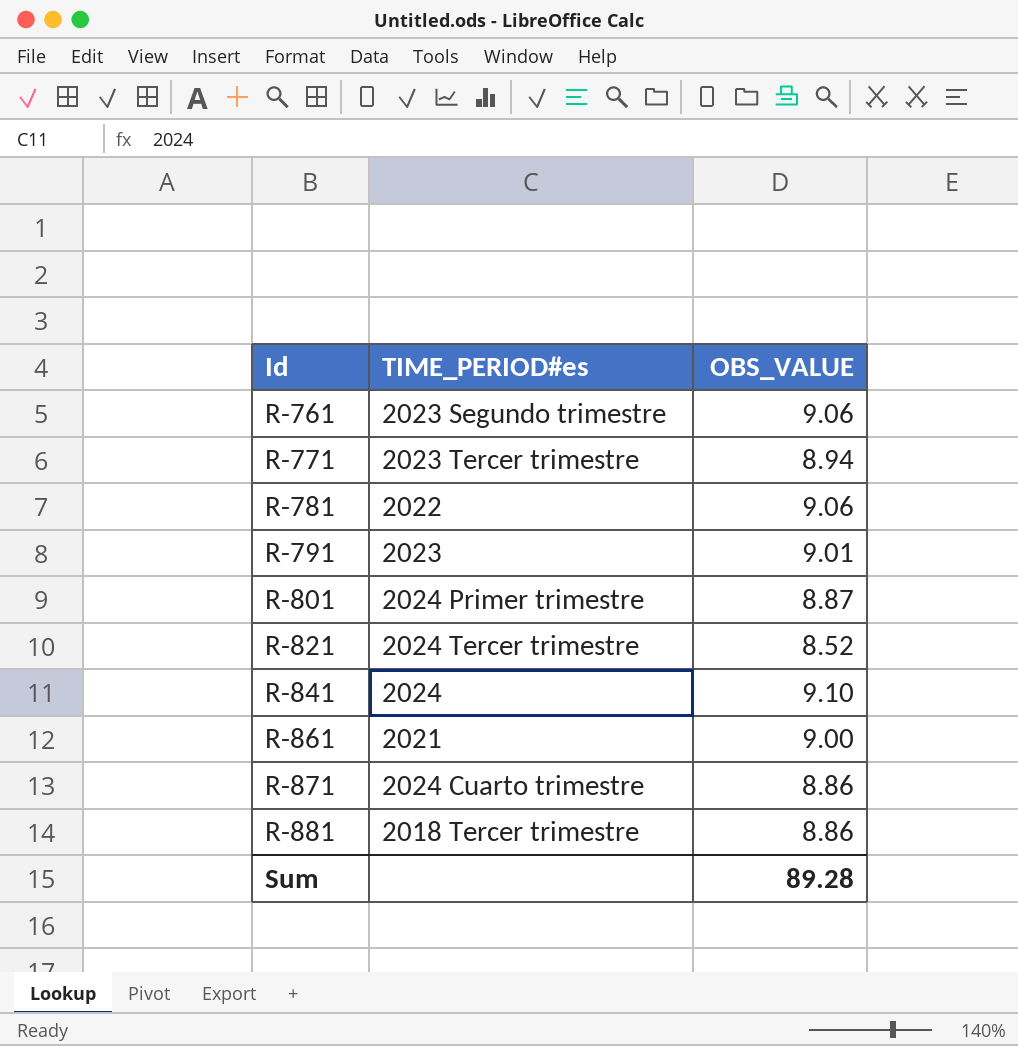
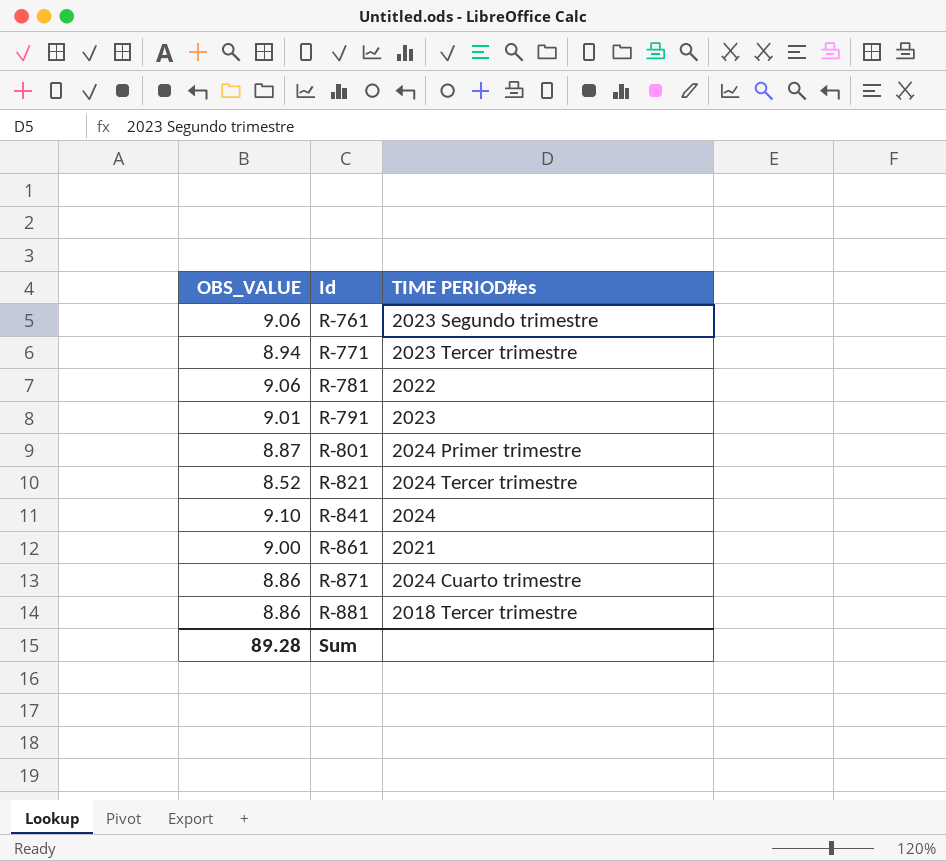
column OBS_VALUE | position: 3 -> 1
column name: TIME_PERIOD#es -> TIME PERIOD#es

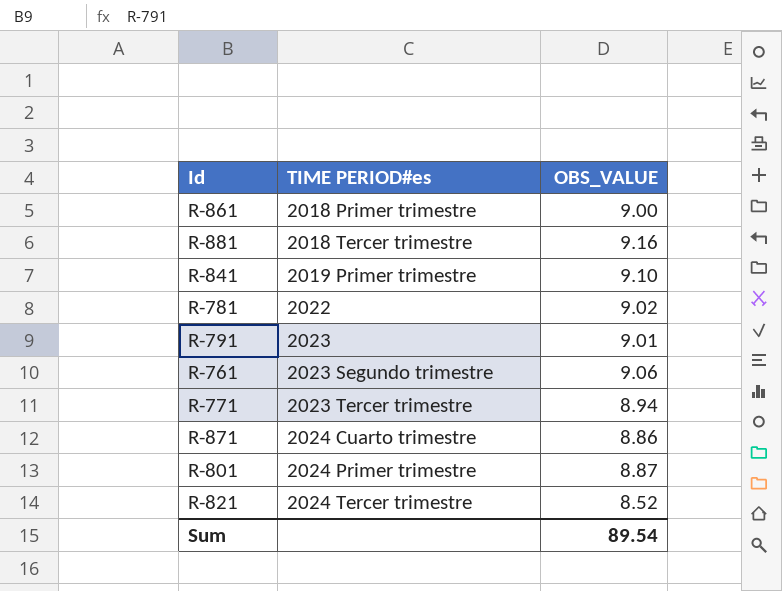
row order: Id ascending -> TIME PERIOD#es ascending
column OBS_VALUE | position: 1 -> 3
R-861 | TIME PERIOD#es: 2021 -> 2018 Primer trimestre
R-881 | OBS_VALUE: 8.86 -> 9.16
R-841 | TIME PERIOD#es: 2024 -> 2019 Primer trimestre
R-781 | OBS_VALUE: 9.06 -> 9.02
Sum | OBS_VALUE: 89.28 -> 89.54

